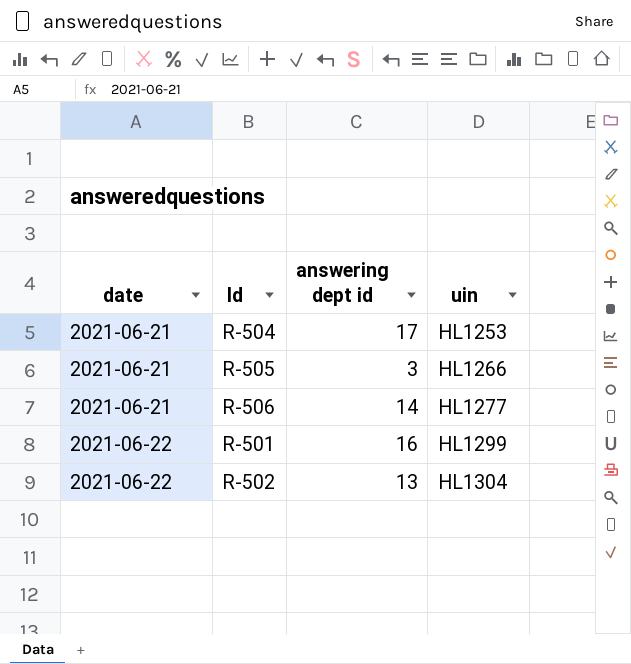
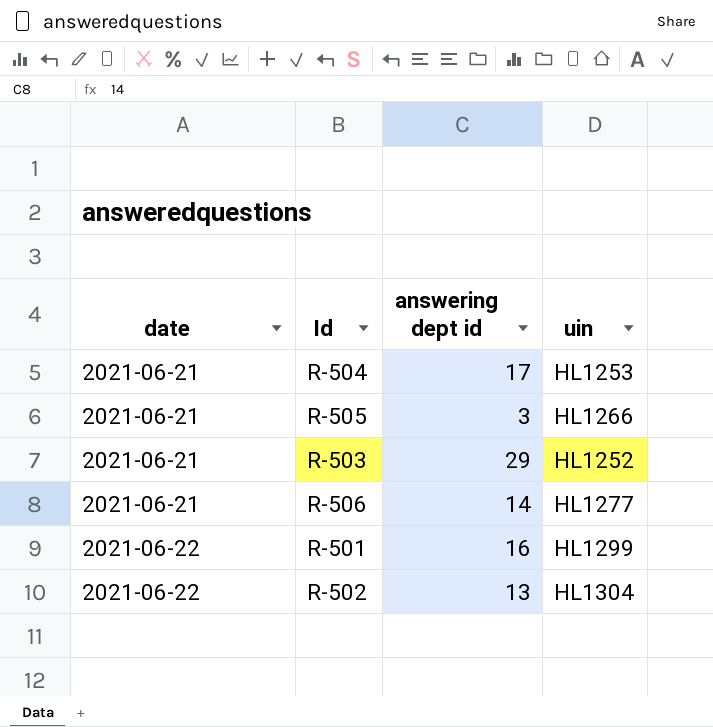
row R-503: none -> 2021-06-21 | 29 | HL1252

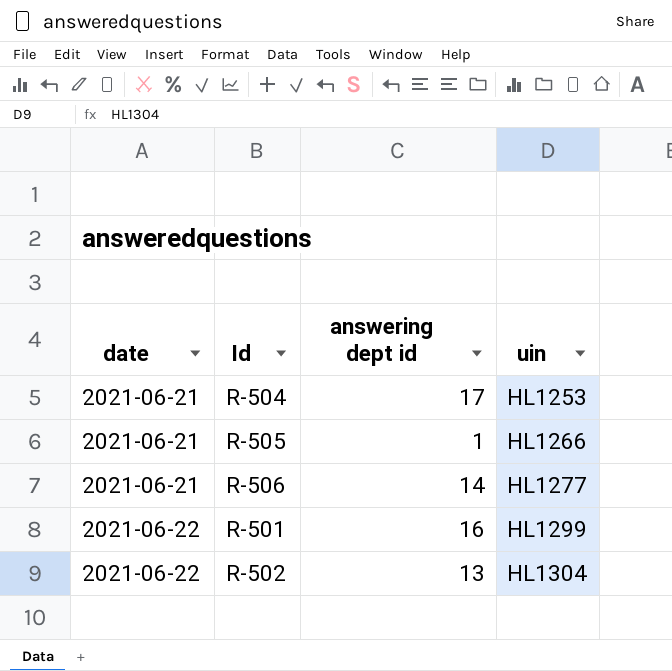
row R-503: 2021-06-21 | 29 | HL1252 -> none
R-505 | answering dept id: 3 -> 1

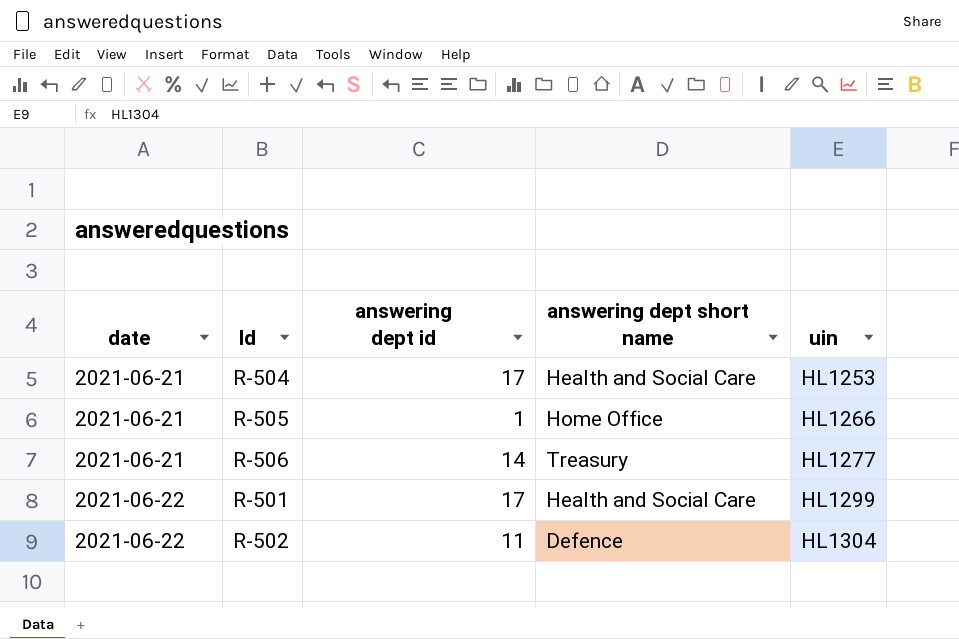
column answering dept short name | position: none -> 4
R-501 | answering dept id: 16 -> 17
R-502 | answering dept id: 13 -> 11

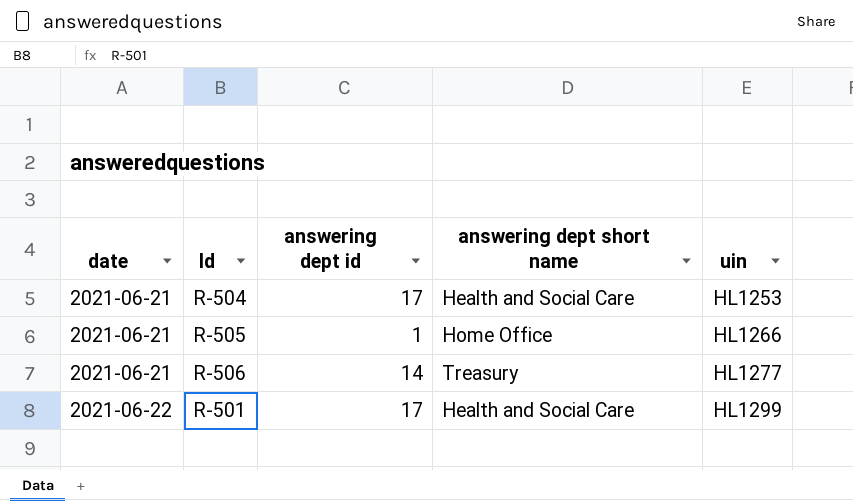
row R-502: 2021-06-22 | 11 | Defence | HL1304 -> none

